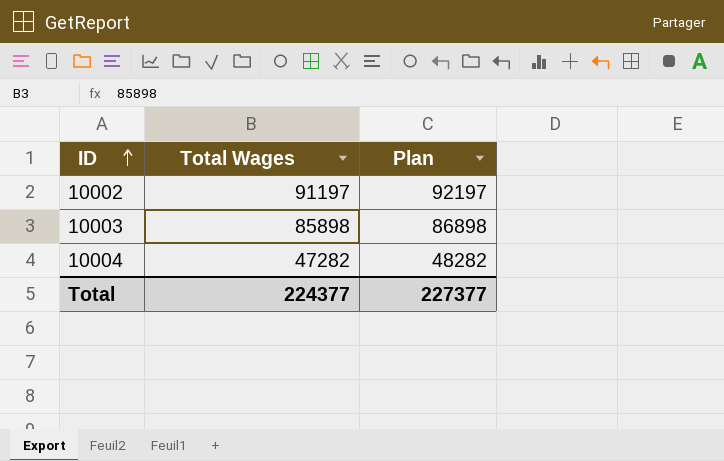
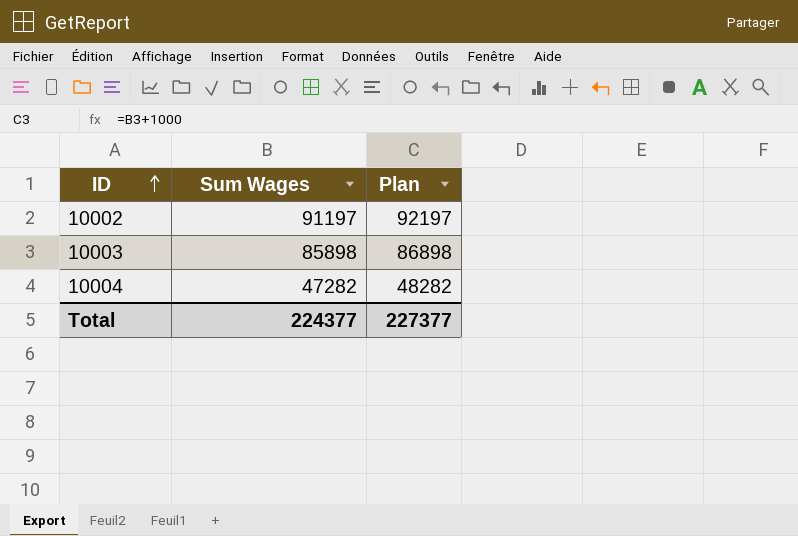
column name: Total Wages -> Sum Wages

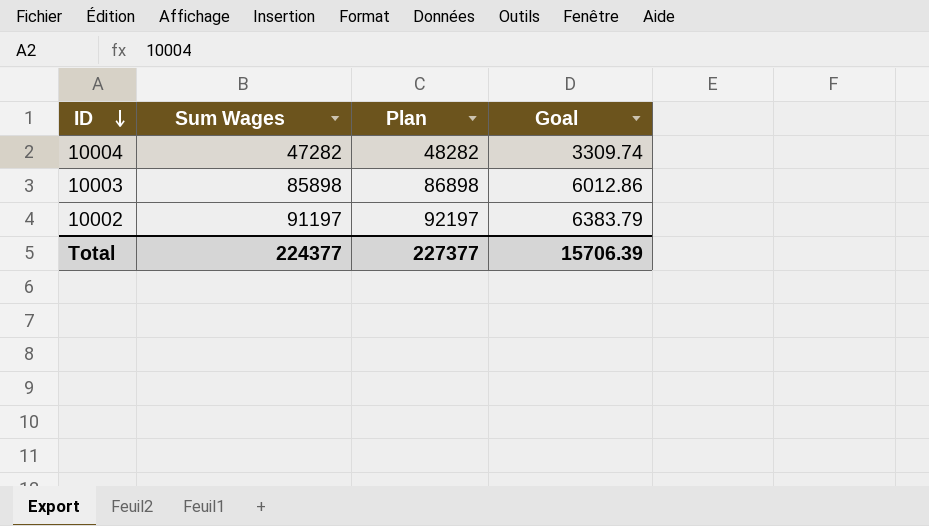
row order: ID ascending -> ID descending
column Goal | formula: none -> [Sum Wages] * 0.07

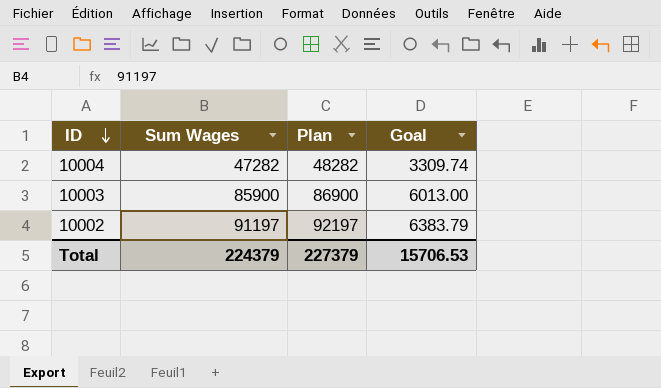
10003 | Sum Wages: 85898 -> 85900
10003 | Plan: 86898 -> 86900
10003 | Goal: 6012.86 -> 6013.00
Total | Sum Wages: 224377 -> 224379
Total | Plan: 227377 -> 227379
Total | Goal: 15706.39 -> 15706.53

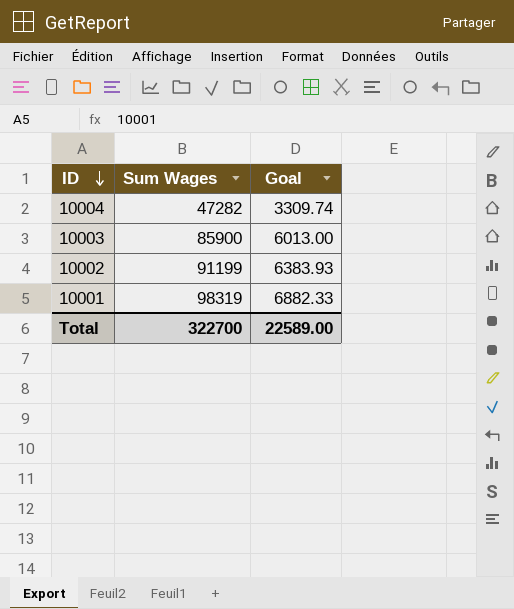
column Plan | formula: [Sum Wages] + 1000 -> none
10002 | Sum Wages: 91197 -> 91199
10002 | Goal: 6383.79 -> 6383.93
row 10001: none -> 98319 | 6882.33
Total | Sum Wages: 224379 -> 322700
Total | Goal: 15706.53 -> 22589.00

